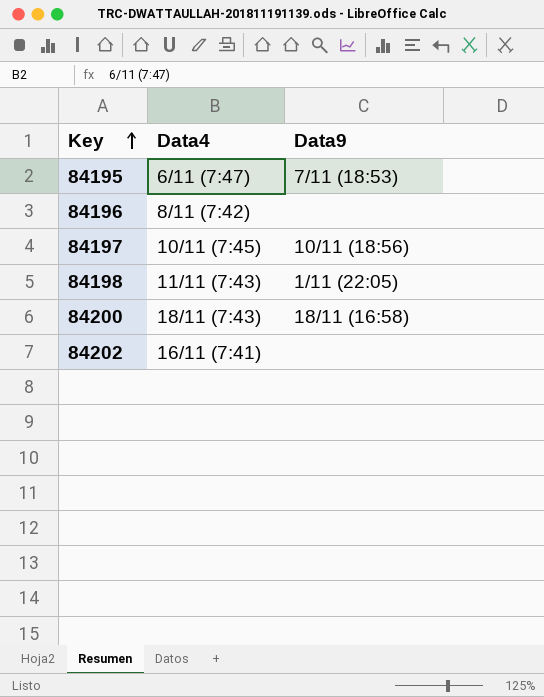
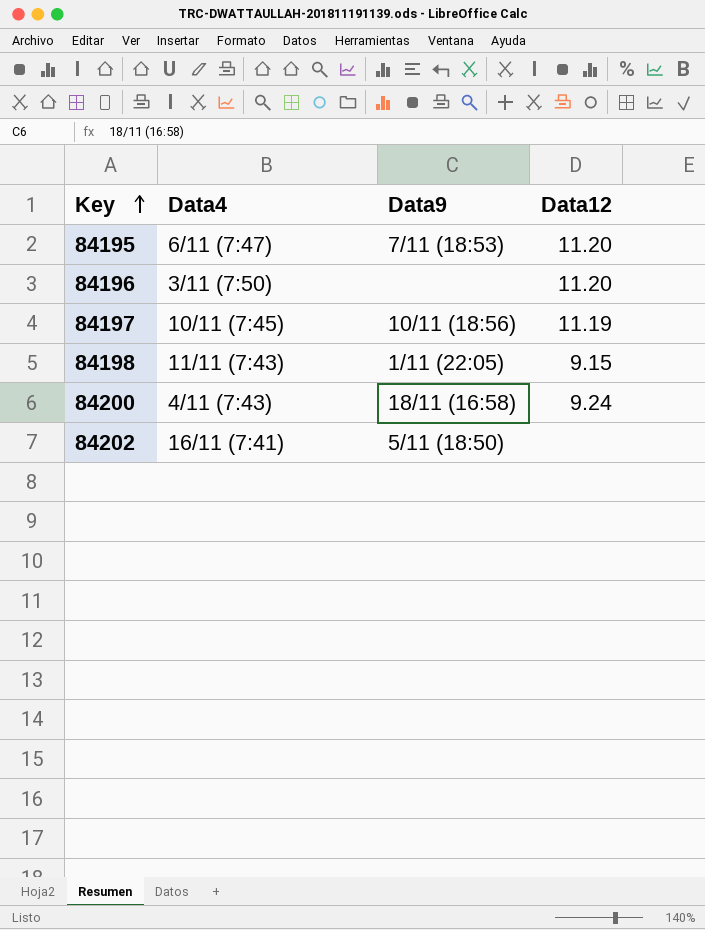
column Data12 | position: none -> 4
84196 | Data4: 8/11 (7:42) -> 3/11 (7:50)
84200 | Data4: 18/11 (7:43) -> 4/11 (7:43)
84202 | Data9: none -> 5/11 (18:50)

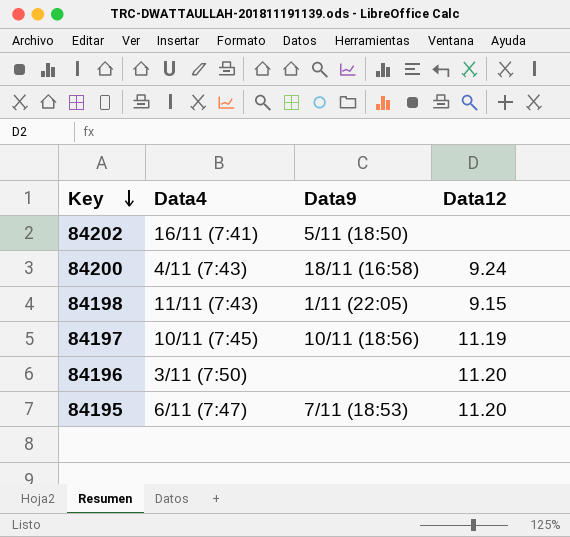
row order: Key ascending -> Key descending

